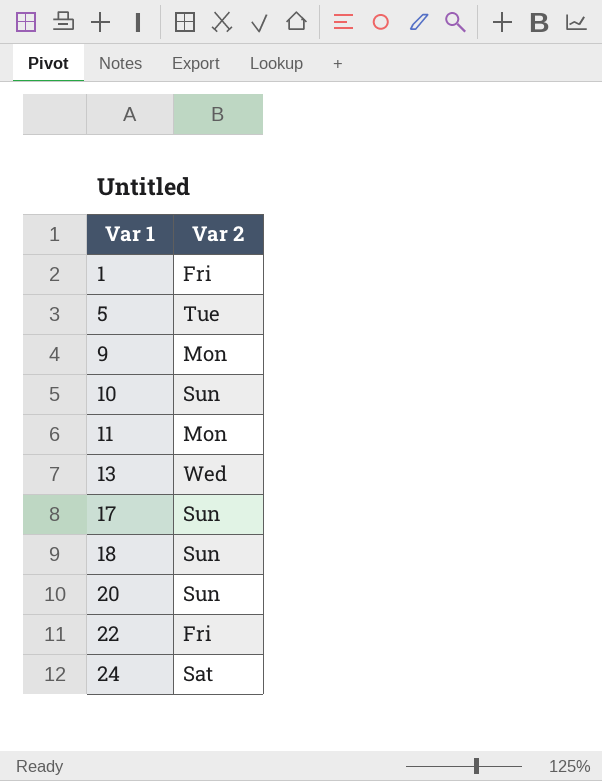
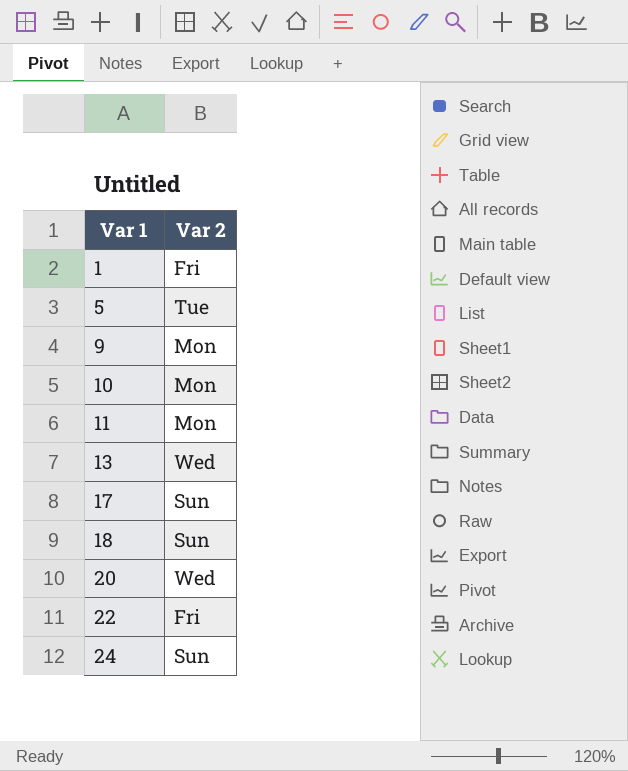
10 | Var 2: Sun -> Mon
20 | Var 2: Sun -> Wed
24 | Var 2: Sat -> Sun

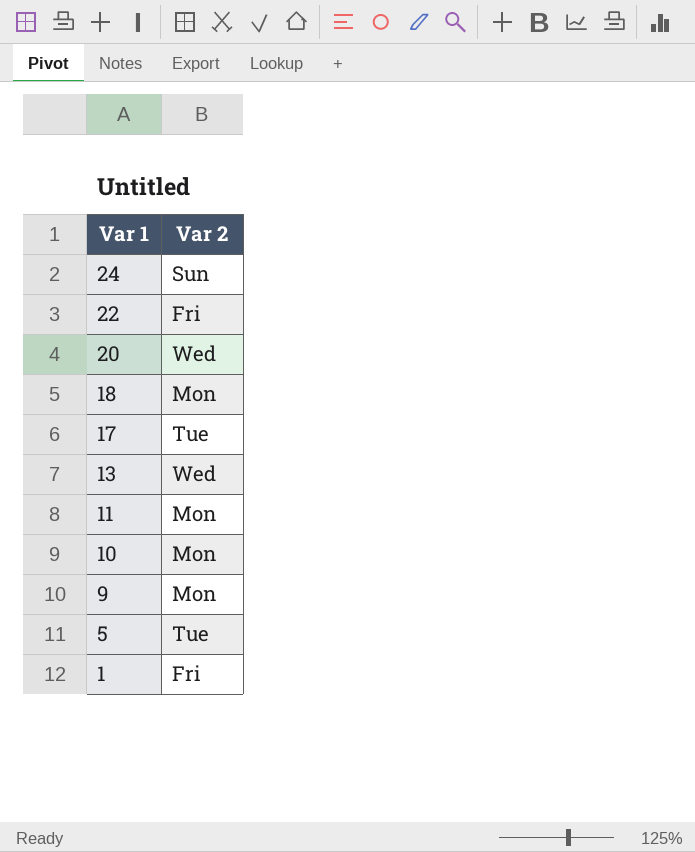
row order: Var 1 ascending -> Var 1 descending
18 | Var 2: Sun -> Mon
17 | Var 2: Sun -> Tue

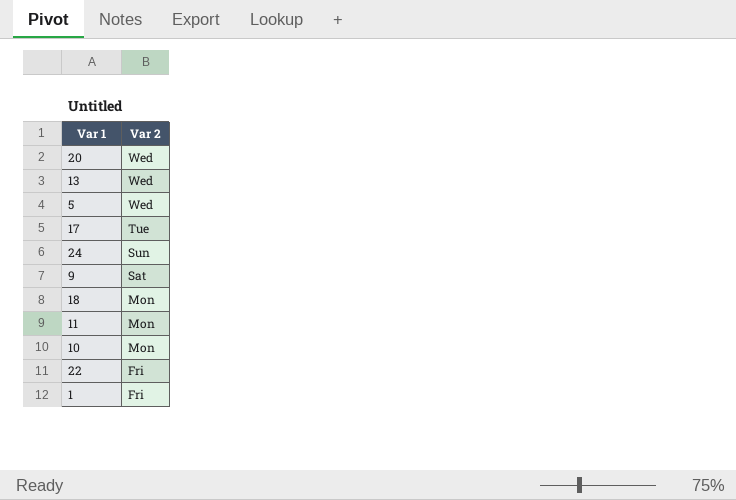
row order: Var 1 descending -> Var 2 descending
5 | Var 2: Tue -> Wed
9 | Var 2: Mon -> Sat

